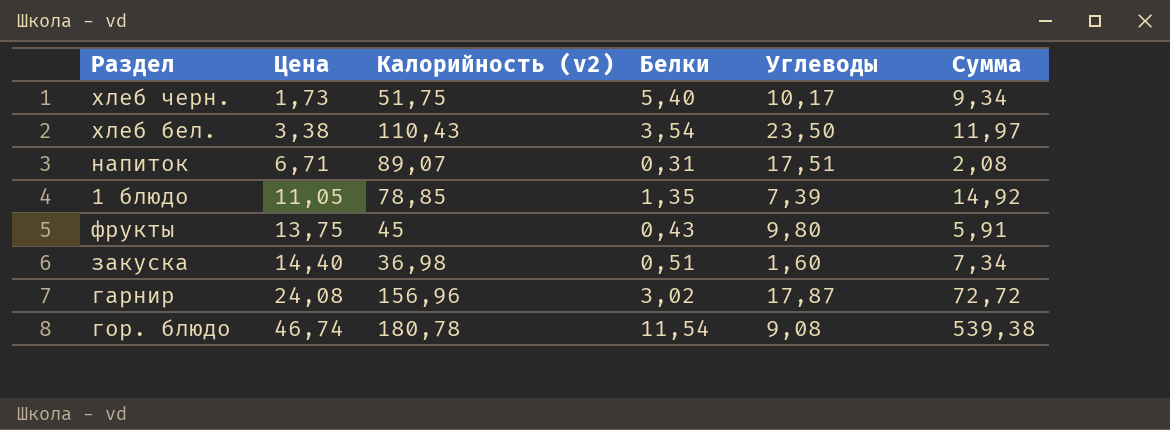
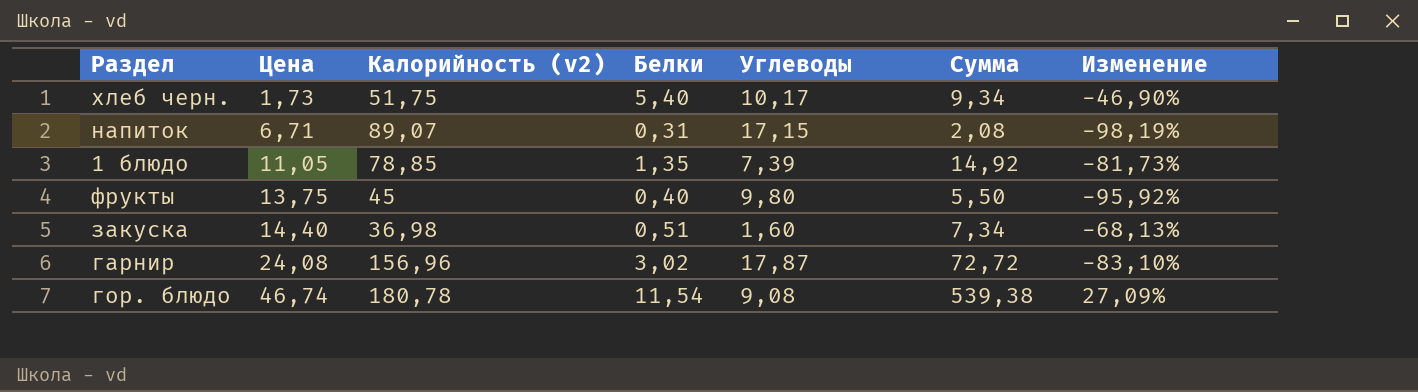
column Изменение | formula: none -> ([Белки] - [Углеводы]) / [Углеводы]
row хлеб бел.: 3,38 | 110,43 | 3,54 | 23,50 | 11,97 -> none
напиток | Углеводы: 17,51 -> 17,15
фрукты | Белки: 0,43 -> 0,40
фрукты | Сумма: 5,91 -> 5,50

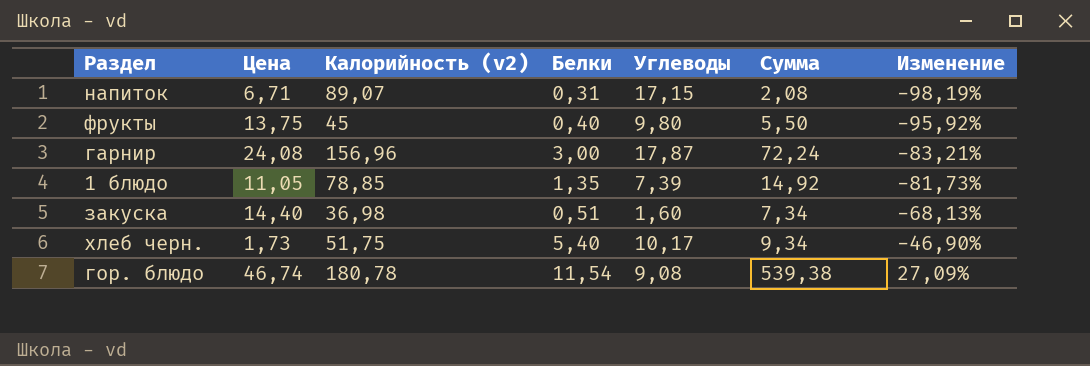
row order: Цена ascending -> Изменение ascending
гарнир | Белки: 3,02 -> 3,00
гарнир | Сумма: 72,72 -> 72,24
гарнир | Изменение: -83,10% -> -83,21%

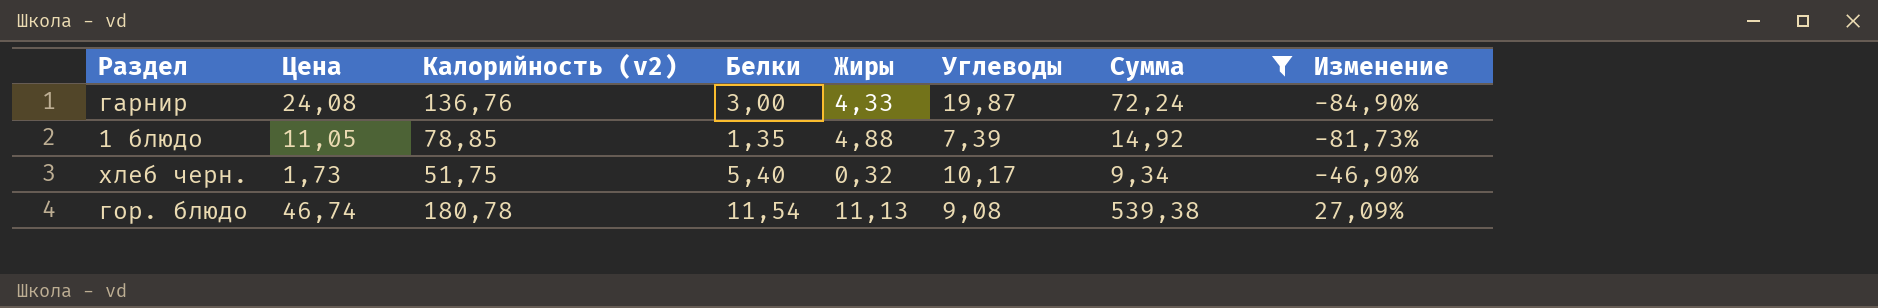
filter: none -> Сумма >= 9,34
column Жиры | position: none -> 5
гарнир | Калорийность (v2): 156,96 -> 136,76
гарнир | Углеводы: 17,87 -> 19,87
гарнир | Изменение: -83,21% -> -84,90%

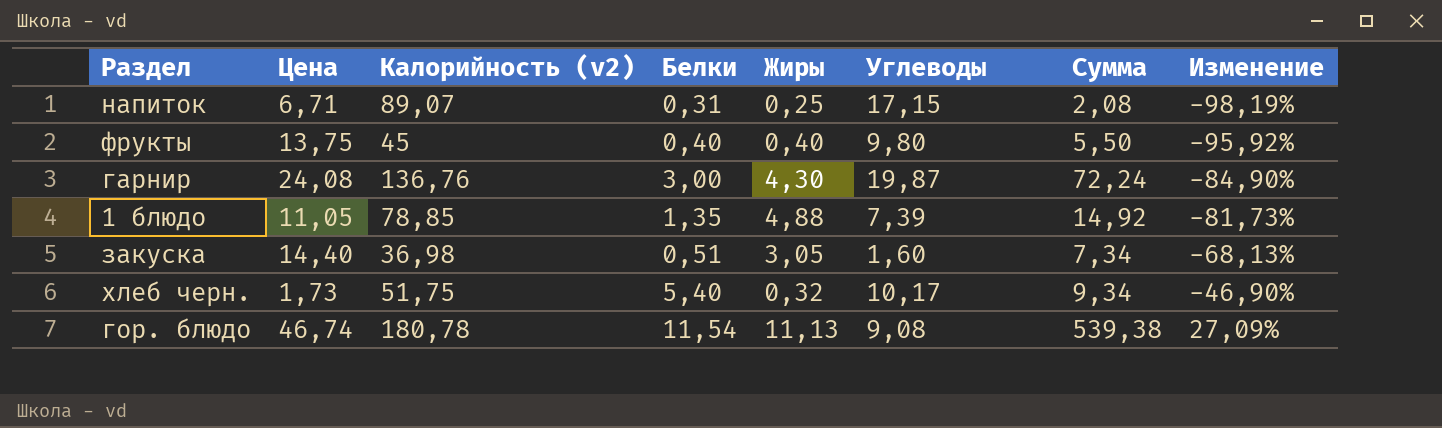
filter: Сумма >= 9,34 -> none
гарнир | Жиры: 4,33 -> 4,30

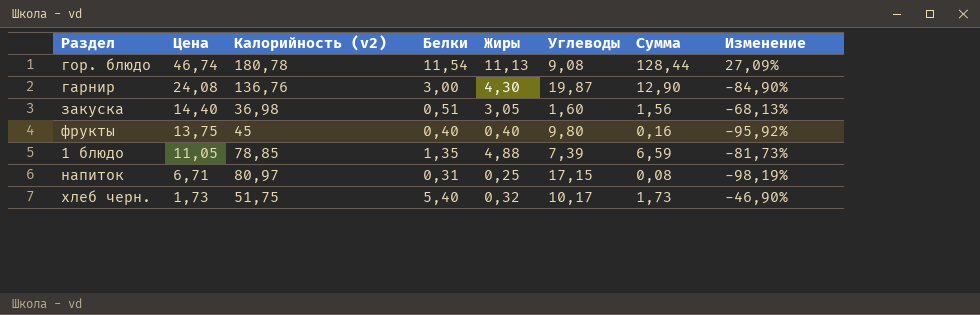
row order: Изменение ascending -> Цена descending
column Сумма | formula: [Цена] * [Белки] -> [Белки] * [Жиры]
напиток | Калорийность (v2): 89,07 -> 80,97

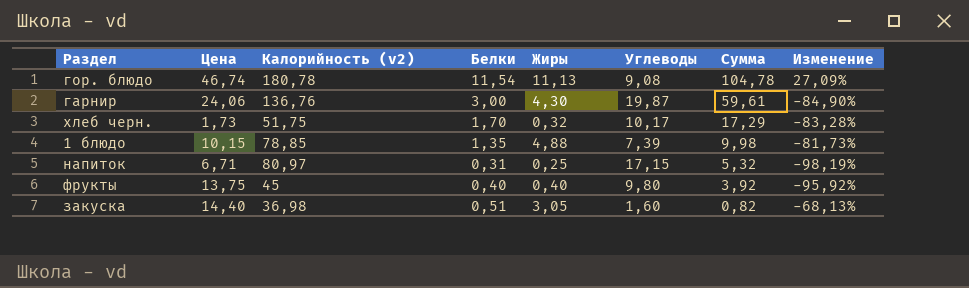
row order: Цена descending -> Сумма descending
column Сумма | formula: [Белки] * [Жиры] -> [Белки] * [Углеводы]
гарнир | Цена: 24,08 -> 24,06
хлеб черн. | Белки: 5,40 -> 1,70
хлеб черн. | Изменение: -46,90% -> -83,28%
1 блюдо | Цена: 11,05 -> 10,15

